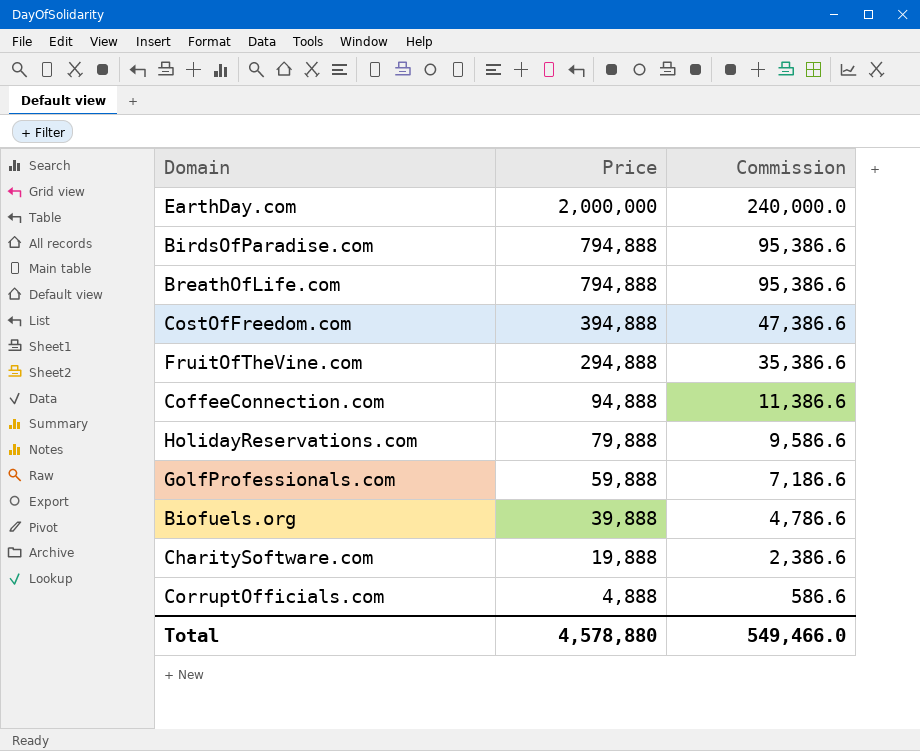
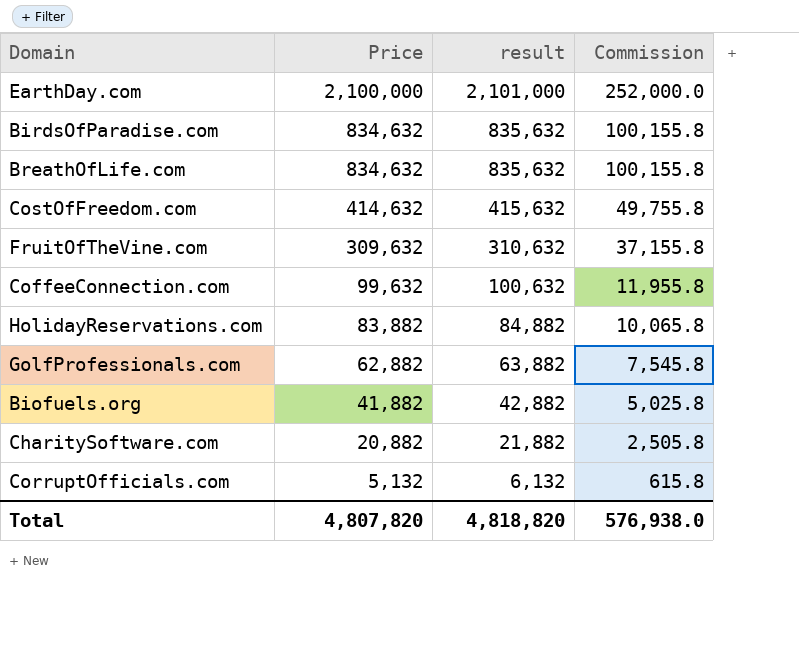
column result | formula: none -> [Price] + 1000
EarthDay.com | Price: 2,000,000 -> 2,100,000
EarthDay.com | Commission: 240,000.0 -> 252,000.0
BirdsOfParadise.com | Price: 794,888 -> 834,632
BirdsOfParadise.com | Commission: 95,386.6 -> 100,155.8
BreathOfLife.com | Price: 794,888 -> 834,632
BreathOfLife.com | Commission: 95,386.6 -> 100,155.8
CostOfFreedom.com | Price: 394,888 -> 414,632
CostOfFreedom.com | Commission: 47,386.6 -> 49,755.8
FruitOfTheVine.com | Price: 294,888 -> 309,632
FruitOfTheVine.com | Commission: 35,386.6 -> 37,155.8
CoffeeConnection.com | Price: 94,888 -> 99,632
CoffeeConnection.com | Commission: 11,386.6 -> 11,955.8
HolidayReservations.com | Price: 79,888 -> 83,882
HolidayReservations.com | Commission: 9,586.6 -> 10,065.8
GolfProfessionals.com | Price: 59,888 -> 62,882
GolfProfessionals.com | Commission: 7,186.6 -> 7,545.8
Biofuels.org | Price: 39,888 -> 41,882
Biofuels.org | Commission: 4,786.6 -> 5,025.8
CharitySoftware.com | Price: 19,888 -> 20,882
CharitySoftware.com | Commission: 2,386.6 -> 2,505.8
CorruptOfficials.com | Price: 4,888 -> 5,132
CorruptOfficials.com | Commission: 586.6 -> 615.8
Total | Price: 4,578,880 -> 4,807,820
Total | Commission: 549,466.0 -> 576,938.0

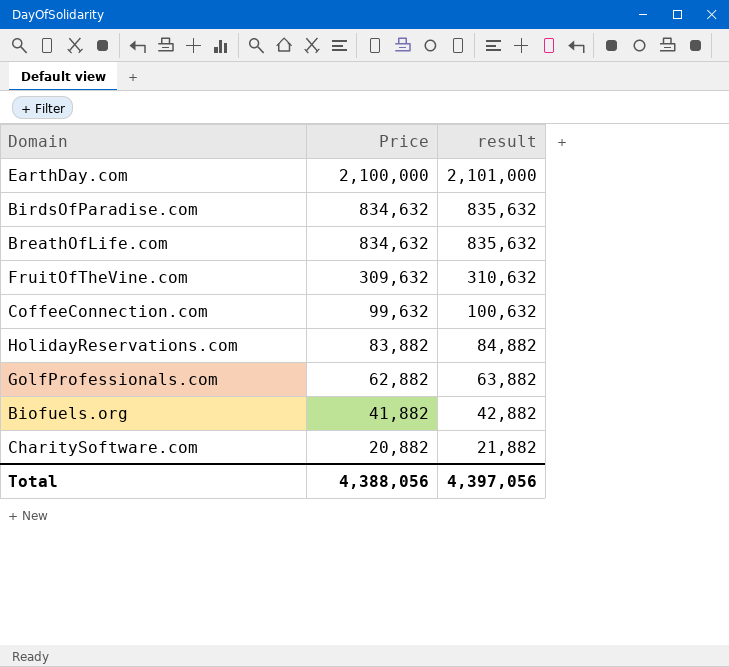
column Commission | formula: [Price] * 0.12 -> none
row CostOfFreedom.com: 414,632 | 415,632 | 49,755.8 -> none
row CorruptOfficials.com: 5,132 | 6,132 | 615.8 -> none
Total | Price: 4,807,820 -> 4,388,056
Total | result: 4,818,820 -> 4,397,056

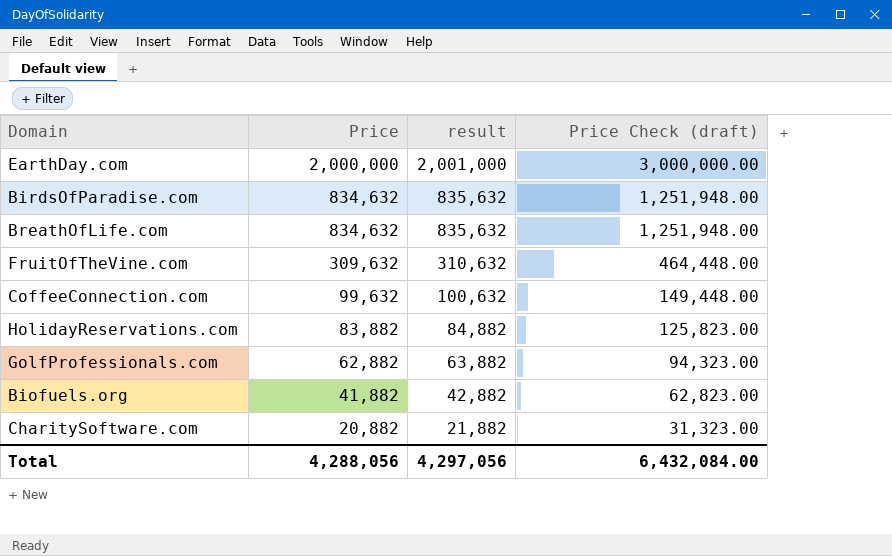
column Price Check (draft) | formula: none -> [Price] * 1.5
EarthDay.com | Price: 2,100,000 -> 2,000,000
EarthDay.com | result: 2,101,000 -> 2,001,000
Total | Price: 4,388,056 -> 4,288,056
Total | result: 4,397,056 -> 4,297,056

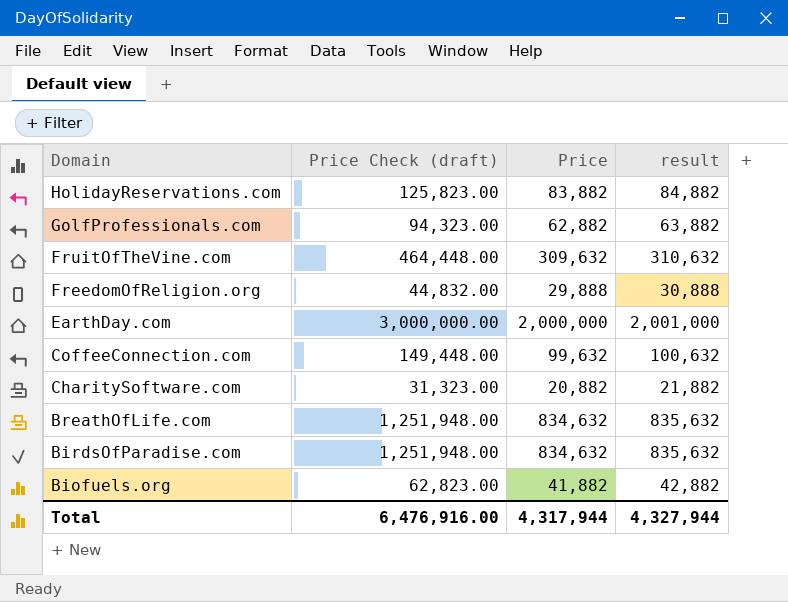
row order: Price descending -> Domain descending
column Price Check (draft) | position: 4 -> 2
row FreedomOfReligion.org: none -> 44,832.00 | 29,888 | 30,888
Total | Price Check (draft): 6,432,084.00 -> 6,476,916.00
Total | Price: 4,288,056 -> 4,317,944
Total | result: 4,297,056 -> 4,327,944

